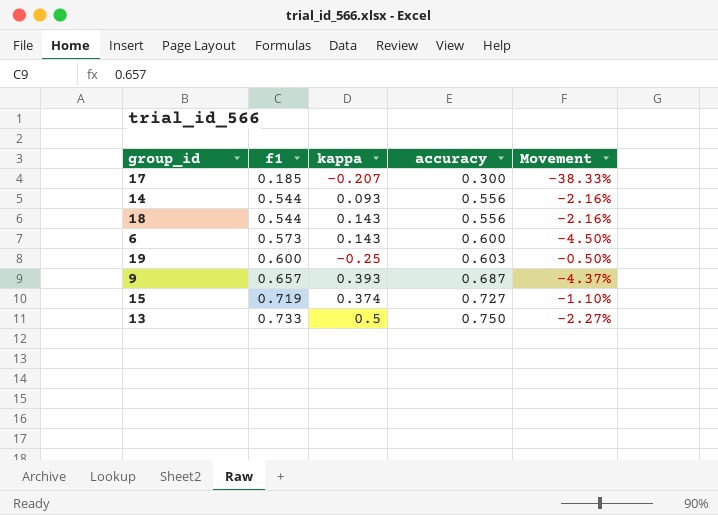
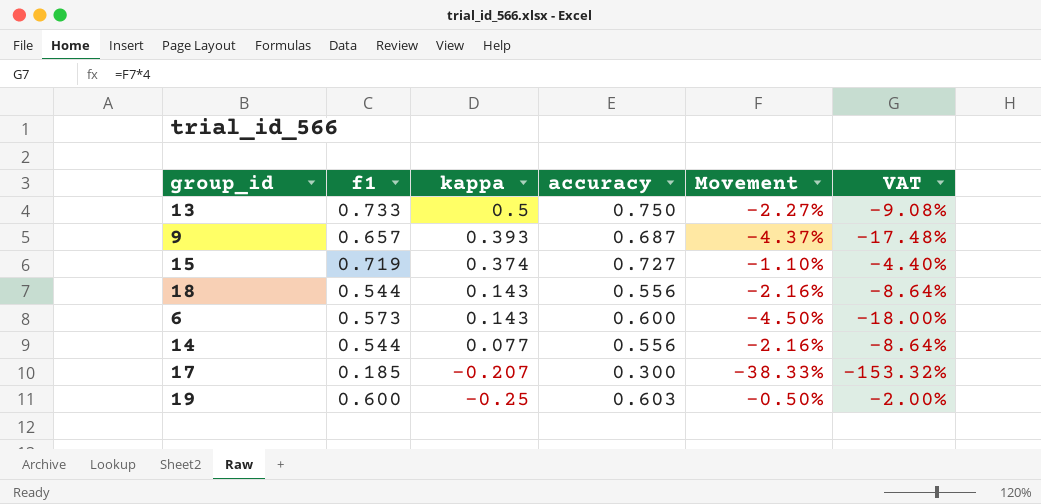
row order: f1 ascending -> kappa descending
column VAT | formula: none -> [Movement] * 4
14 | kappa: 0.093 -> 0.077

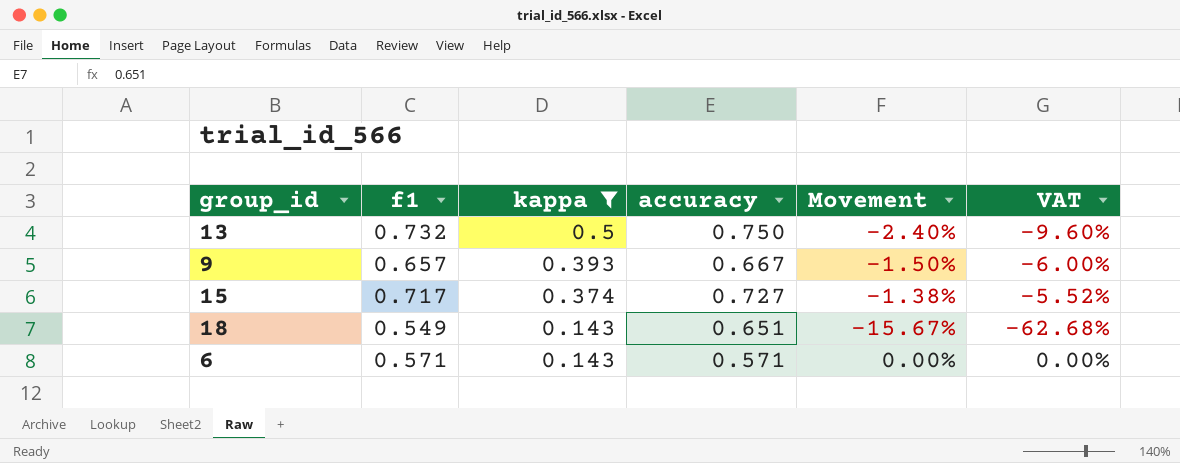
filter: none -> kappa >= 0.143
13 | f1: 0.733 -> 0.732
13 | Movement: -2.27% -> -2.40%
13 | VAT: -9.08% -> -9.60%
9 | accuracy: 0.687 -> 0.667
9 | Movement: -4.37% -> -1.50%
9 | VAT: -17.48% -> -6.00%
15 | f1: 0.719 -> 0.717
15 | Movement: -1.10% -> -1.38%
15 | VAT: -4.40% -> -5.52%
18 | f1: 0.544 -> 0.549
18 | accuracy: 0.556 -> 0.651
18 | Movement: -2.16% -> -15.67%
18 | VAT: -8.64% -> -62.68%
6 | f1: 0.573 -> 0.571
6 | accuracy: 0.600 -> 0.571
6 | Movement: -4.50% -> 0.00%
6 | VAT: -18.00% -> 0.00%

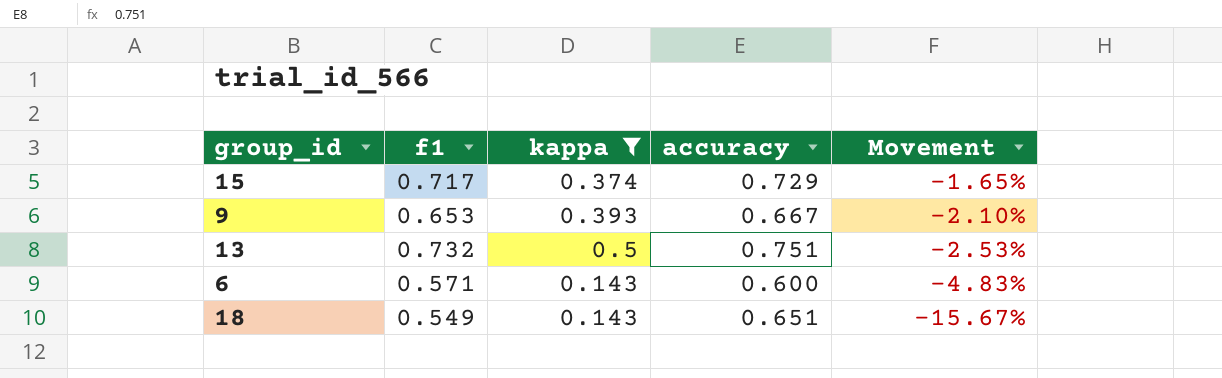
row order: kappa descending -> Movement descending
column VAT | formula: [Movement] * 4 -> none
15 | accuracy: 0.727 -> 0.729
15 | Movement: -1.38% -> -1.65%
9 | f1: 0.657 -> 0.653
9 | Movement: -1.50% -> -2.10%
13 | accuracy: 0.750 -> 0.751
13 | Movement: -2.40% -> -2.53%
6 | accuracy: 0.571 -> 0.600
6 | Movement: 0.00% -> -4.83%

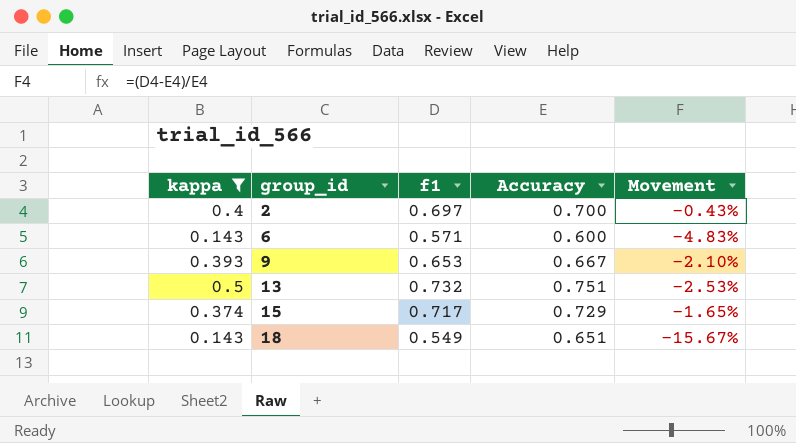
row order: Movement descending -> group_id ascending
column kappa | position: 3 -> 1
column name: accuracy -> Accuracy
row 2: none -> 0.4 | 0.697 | 0.700 | -0.43%

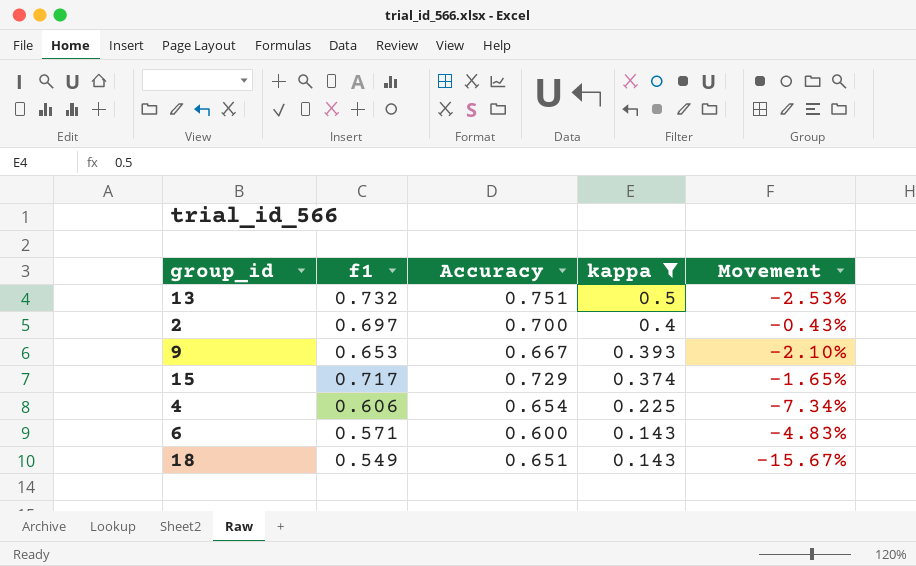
row order: group_id ascending -> kappa descending
column kappa | position: 1 -> 4
row 4: none -> 0.606 | 0.654 | 0.225 | -7.34%

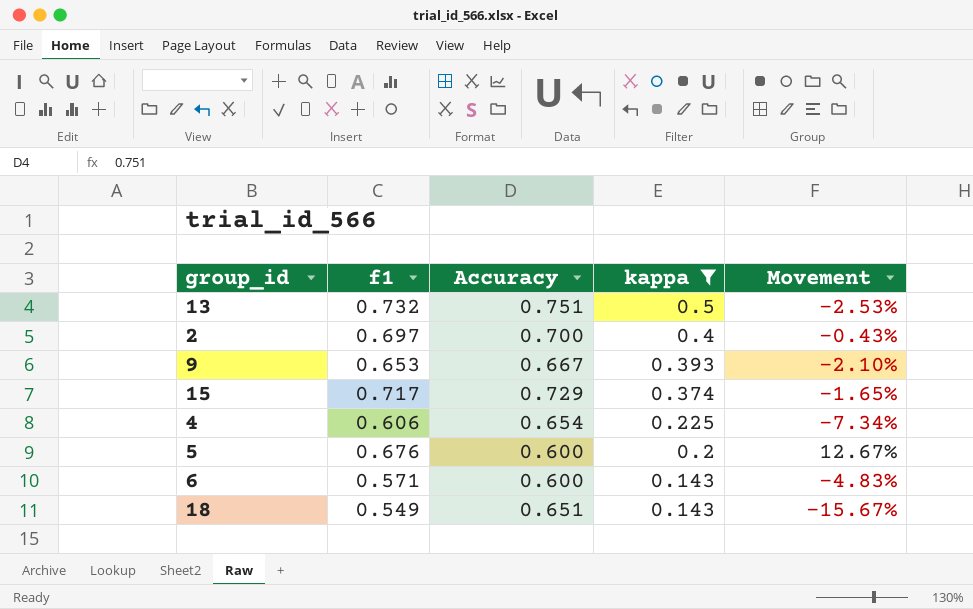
row 5: none -> 0.676 | 0.600 | 0.2 | 12.67%

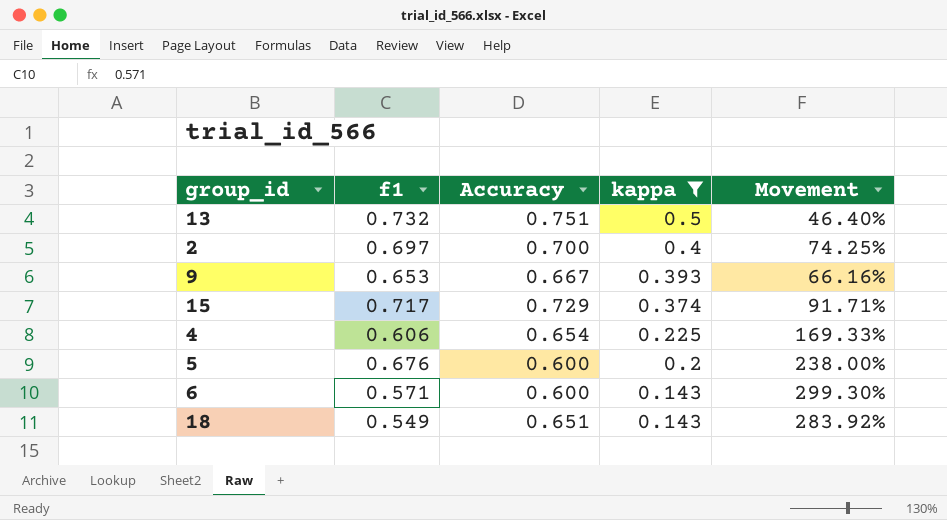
column Movement | formula: ([f1] - [Accuracy]) / [Accuracy] -> ([f1] - [kappa]) / [kappa]

